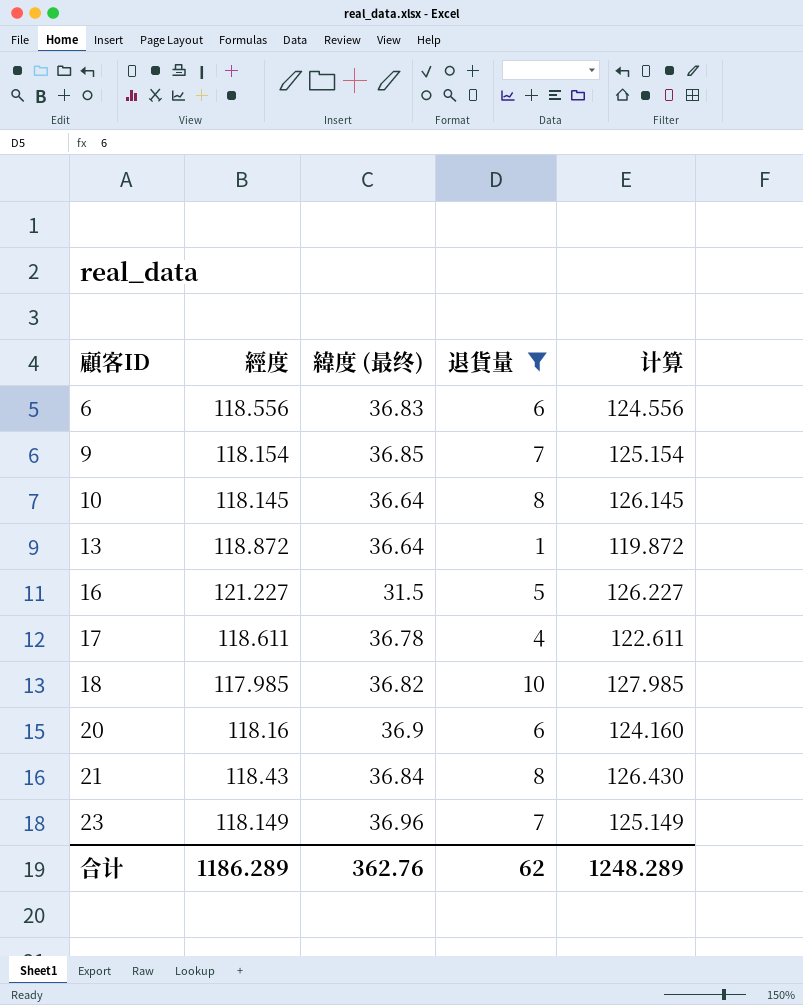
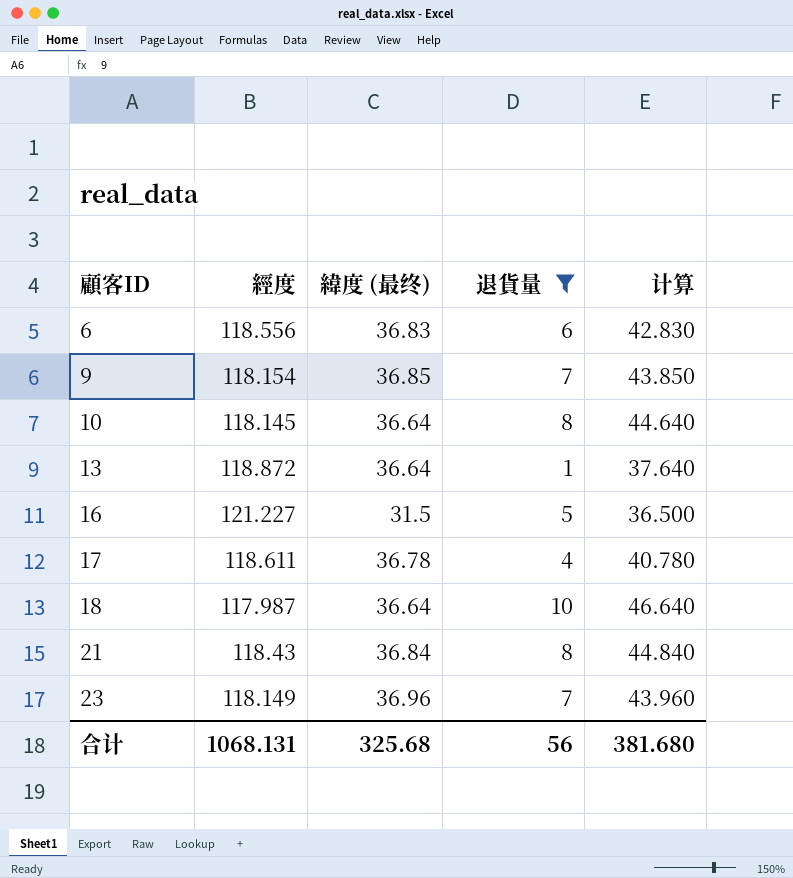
column 计算 | formula: [經度] + [退貨量] -> [緯度 (最终)] + [退貨量]
row 20: 118.16 | 36.9 | 6 | 124.160 -> none
18 | 經度: 117.985 -> 117.987
18 | 緯度 (最终): 36.82 -> 36.64
合计 | 經度: 1186.289 -> 1068.131
合计 | 緯度 (最终): 362.76 -> 325.68
合计 | 退貨量: 62 -> 56
合计 | 计算: 1248.289 -> 381.680

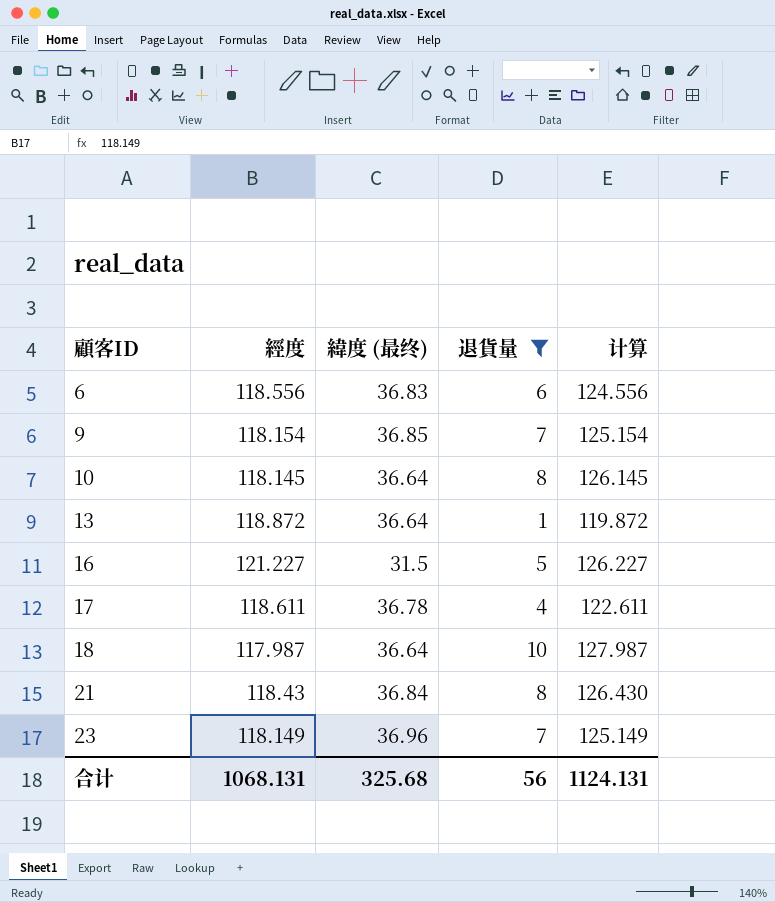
column 计算 | formula: [緯度 (最终)] + [退貨量] -> [經度] + [退貨量]
合计 | 计算: 381.680 -> 1124.131

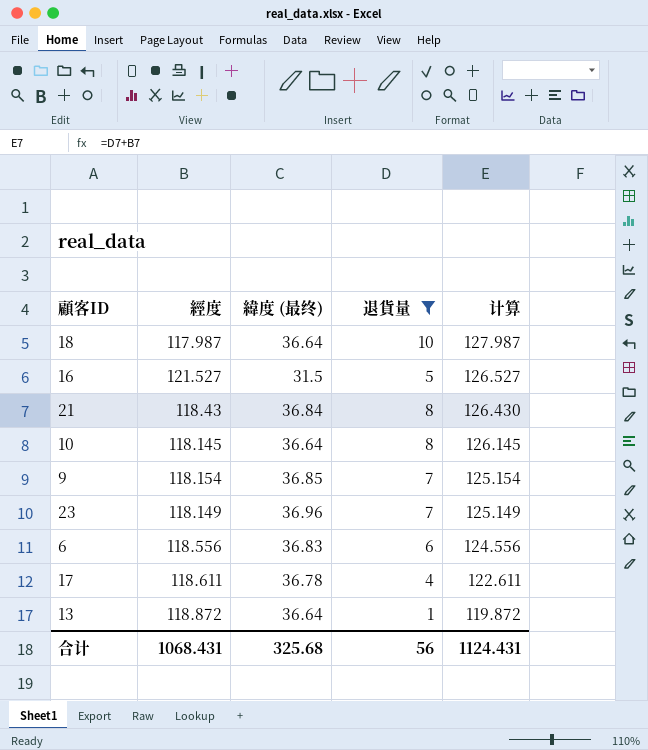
row order: 顧客ID ascending -> 计算 descending
16 | 經度: 121.227 -> 121.527
16 | 计算: 126.227 -> 126.527
合计 | 經度: 1068.131 -> 1068.431
合计 | 计算: 1124.131 -> 1124.431

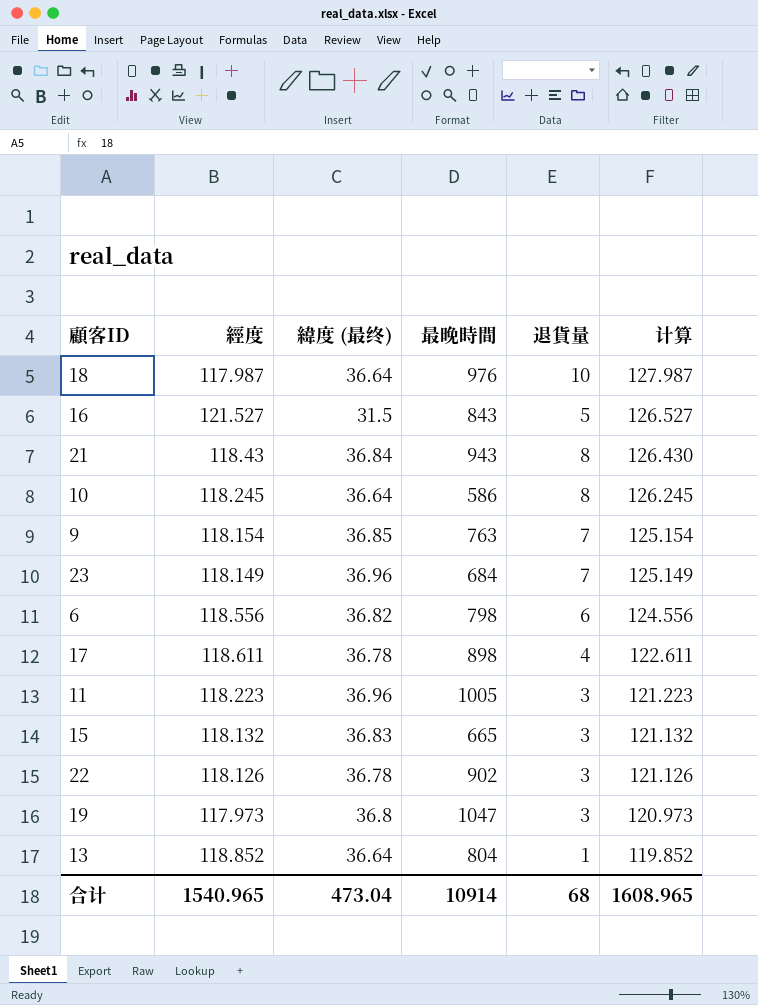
filter: 退貨量 != 3 -> none
column 最晚時間 | position: none -> 4
10 | 經度: 118.145 -> 118.245
10 | 计算: 126.145 -> 126.245
6 | 緯度 (最终): 36.83 -> 36.82
13 | 經度: 118.872 -> 118.852
13 | 计算: 119.872 -> 119.852
合计 | 經度: 1068.431 -> 1540.965
合计 | 緯度 (最终): 325.68 -> 473.04
合计 | 退貨量: 56 -> 68
合计 | 计算: 1124.431 -> 1608.965

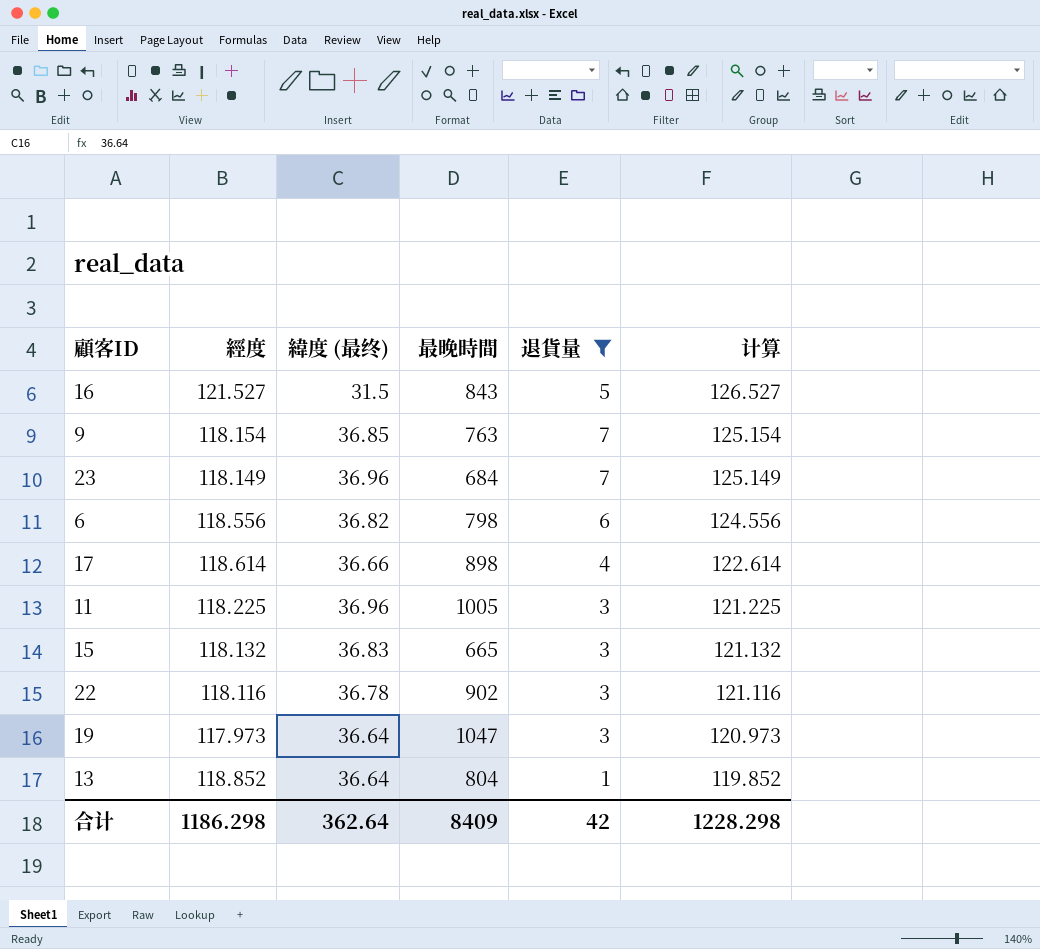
filter: none -> 退貨量 <= 7
17 | 經度: 118.611 -> 118.614
17 | 緯度 (最终): 36.78 -> 36.66
17 | 计算: 122.611 -> 122.614
11 | 經度: 118.223 -> 118.225
11 | 计算: 121.223 -> 121.225
22 | 經度: 118.126 -> 118.116
22 | 计算: 121.126 -> 121.116
19 | 緯度 (最终): 36.8 -> 36.64
合计 | 經度: 1540.965 -> 1186.298
合计 | 緯度 (最终): 473.04 -> 362.64
合计 | 最晚時間: 10914 -> 8409
合计 | 退貨量: 68 -> 42
合计 | 计算: 1608.965 -> 1228.298

